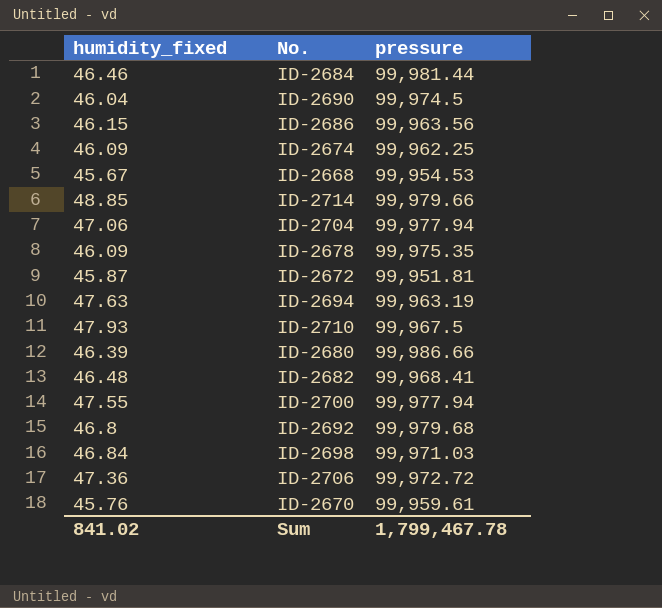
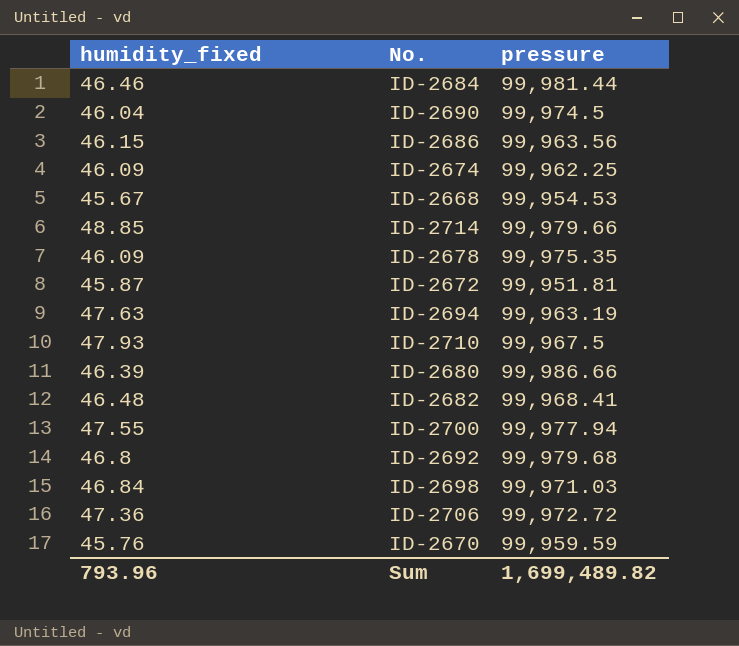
row ID-2704: 47.06 | 99,977.94 -> none
ID-2670 | pressure: 99,959.61 -> 99,959.59
Sum | humidity_fixed: 841.02 -> 793.96
Sum | pressure: 1,799,467.78 -> 1,699,489.82

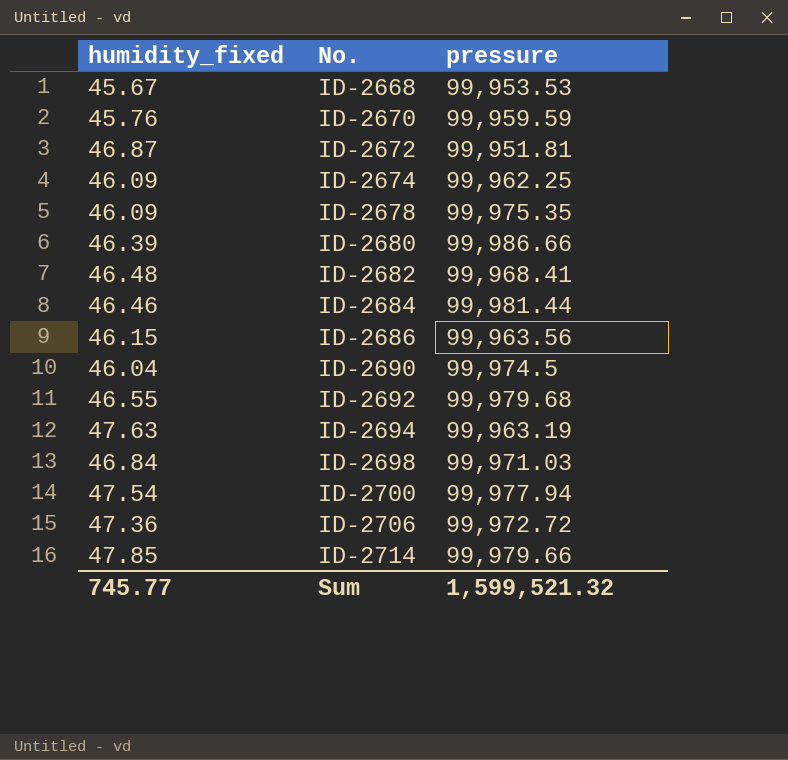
row order: none -> No. ascending
row ID-2710: 47.93 | 99,967.5 -> none
ID-2668 | pressure: 99,954.53 -> 99,953.53
ID-2672 | humidity_fixed: 45.87 -> 46.87
ID-2692 | humidity_fixed: 46.8 -> 46.55
ID-2700 | humidity_fixed: 47.55 -> 47.54
ID-2714 | humidity_fixed: 48.85 -> 47.85
Sum | humidity_fixed: 793.96 -> 745.77
Sum | pressure: 1,699,489.82 -> 1,599,521.32

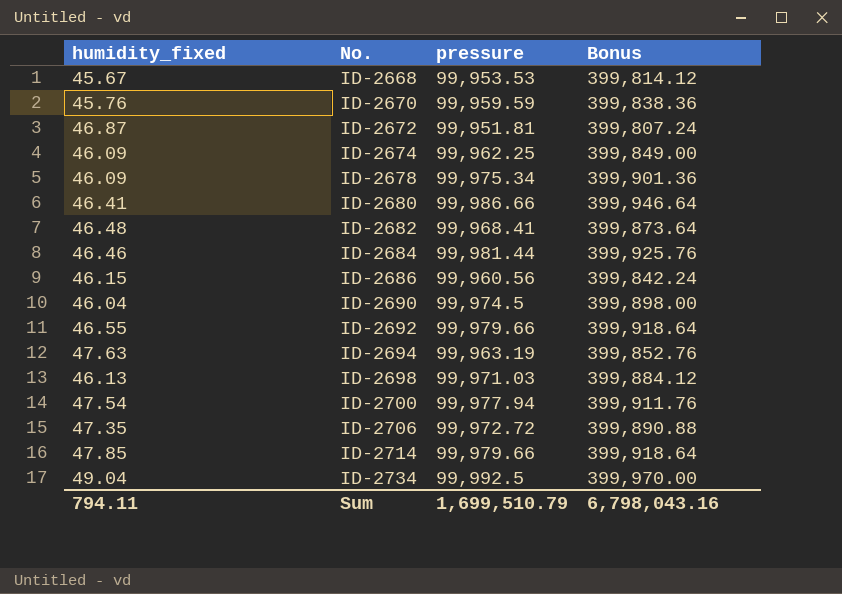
column Bonus | formula: none -> [pressure] * 4
ID-2678 | pressure: 99,975.35 -> 99,975.34
ID-2680 | humidity_fixed: 46.39 -> 46.41
ID-2686 | pressure: 99,963.56 -> 99,960.56
ID-2692 | pressure: 99,979.68 -> 99,979.66
ID-2698 | humidity_fixed: 46.84 -> 46.13
ID-2706 | humidity_fixed: 47.36 -> 47.35
row ID-2734: none -> 49.04 | 99,992.5 | 399,970.00
Sum | humidity_fixed: 745.77 -> 794.11
Sum | pressure: 1,599,521.32 -> 1,699,510.79

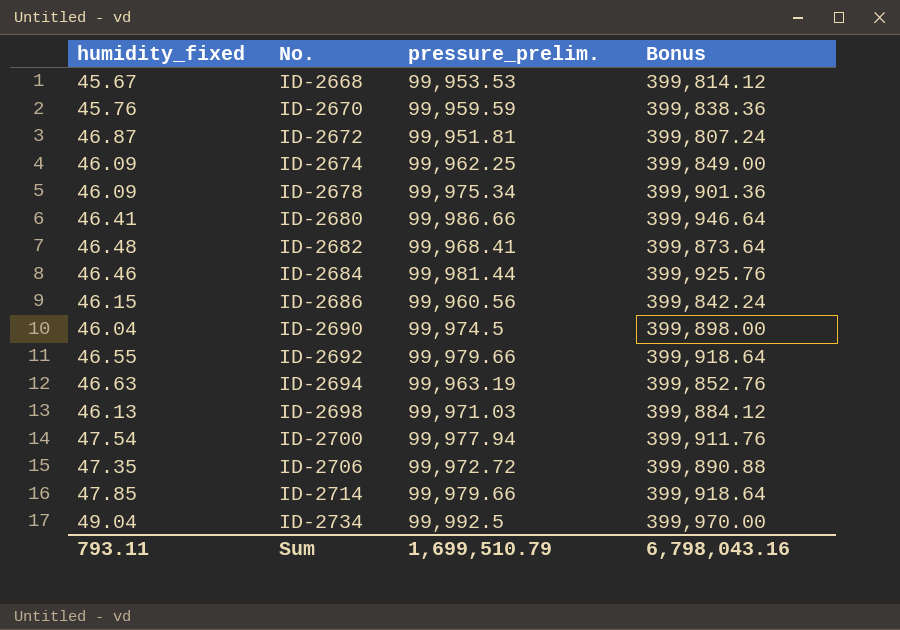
column name: pressure -> pressure_prelim.
ID-2694 | humidity_fixed: 47.63 -> 46.63
Sum | humidity_fixed: 794.11 -> 793.11

